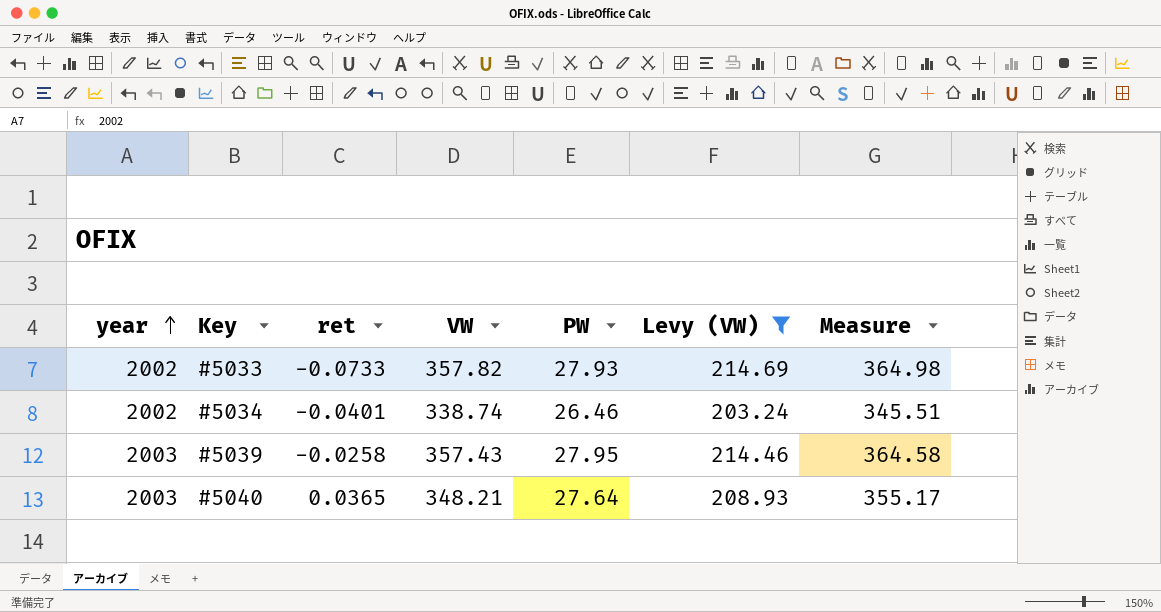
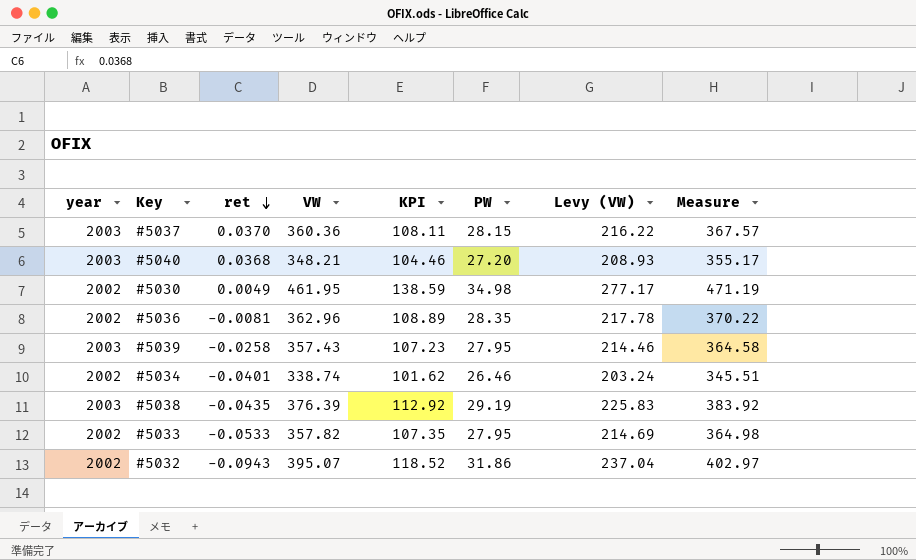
filter: Levy (VW) <= 214.69 -> none
row order: year ascending -> ret descending
column KPI | formula: none -> [VW] * 0.3
#5040 | ret: 0.0365 -> 0.0368
#5040 | PW: 27.64 -> 27.20
#5033 | ret: -0.0733 -> -0.0533
#5033 | PW: 27.93 -> 27.95

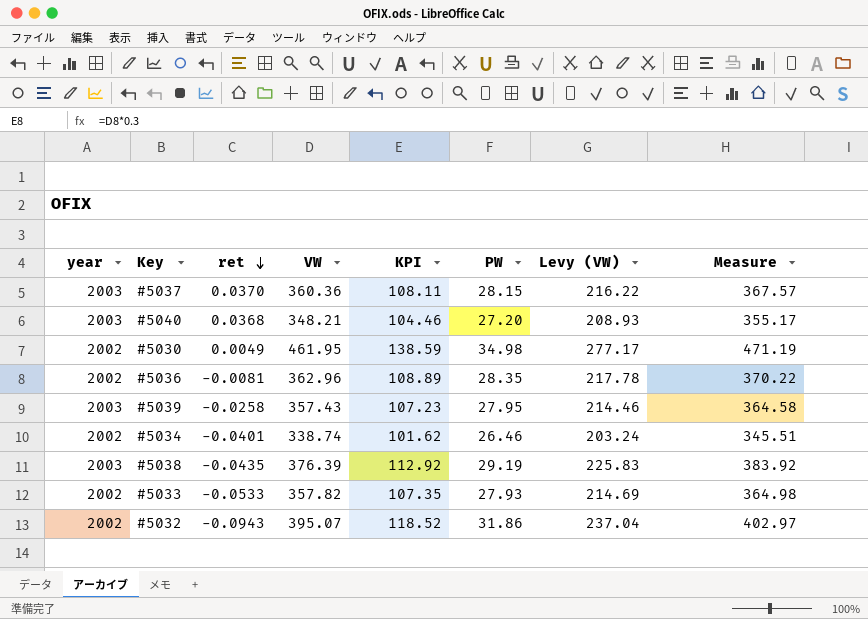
#5033 | PW: 27.95 -> 27.93

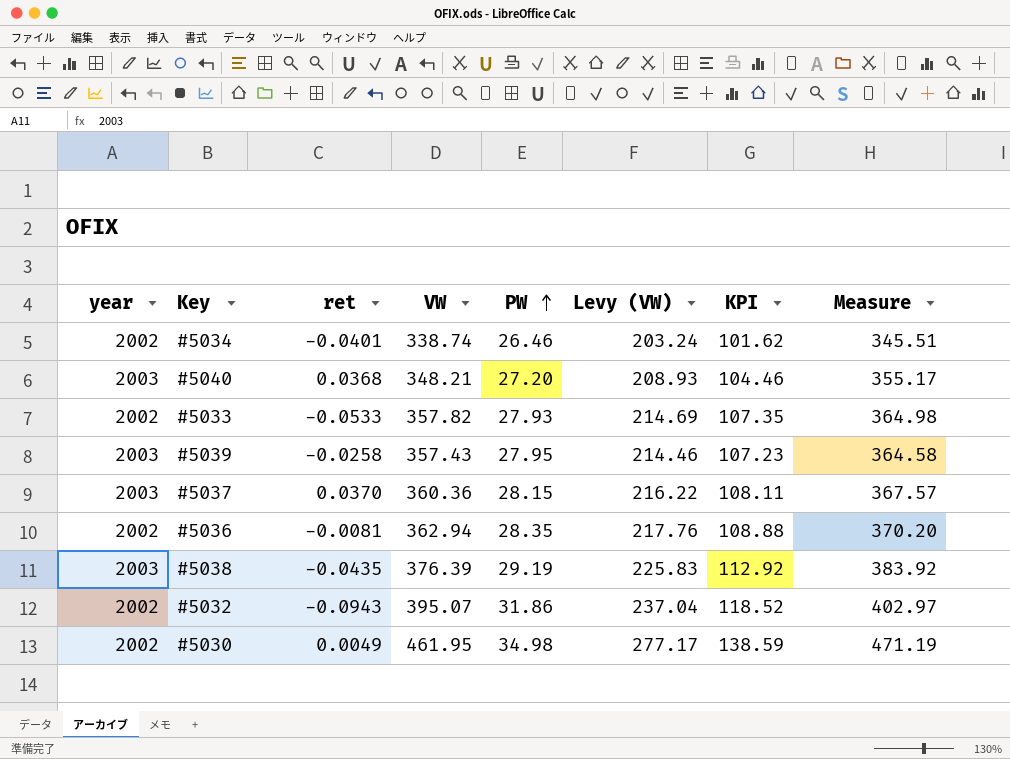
row order: ret descending -> PW ascending
column KPI | position: 5 -> 7
#5036 | VW: 362.96 -> 362.94
#5036 | Levy (VW): 217.78 -> 217.76
#5036 | KPI: 108.89 -> 108.88
#5036 | Measure: 370.22 -> 370.20

